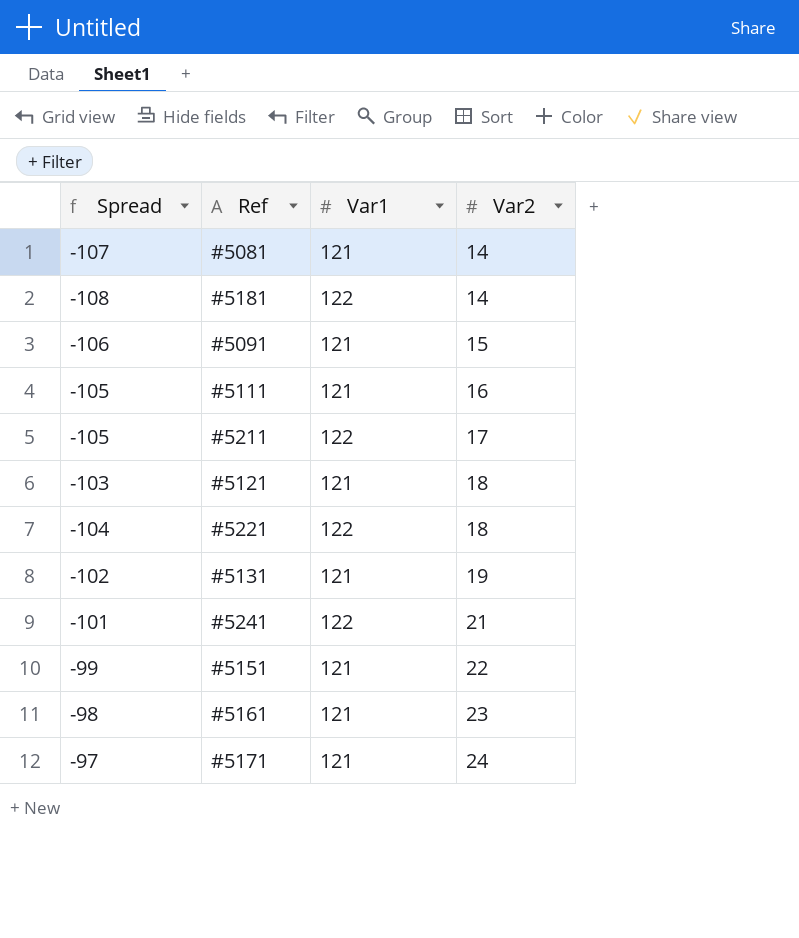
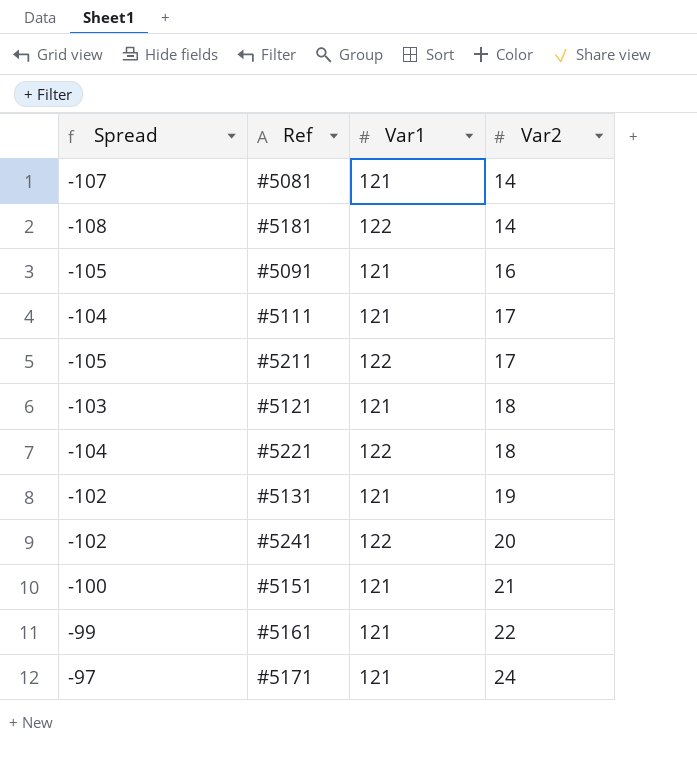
#5091 | Spread: -106 -> -105
#5091 | Var2: 15 -> 16
#5111 | Spread: -105 -> -104
#5111 | Var2: 16 -> 17
#5241 | Spread: -101 -> -102
#5241 | Var2: 21 -> 20
#5151 | Spread: -99 -> -100
#5151 | Var2: 22 -> 21
#5161 | Spread: -98 -> -99
#5161 | Var2: 23 -> 22

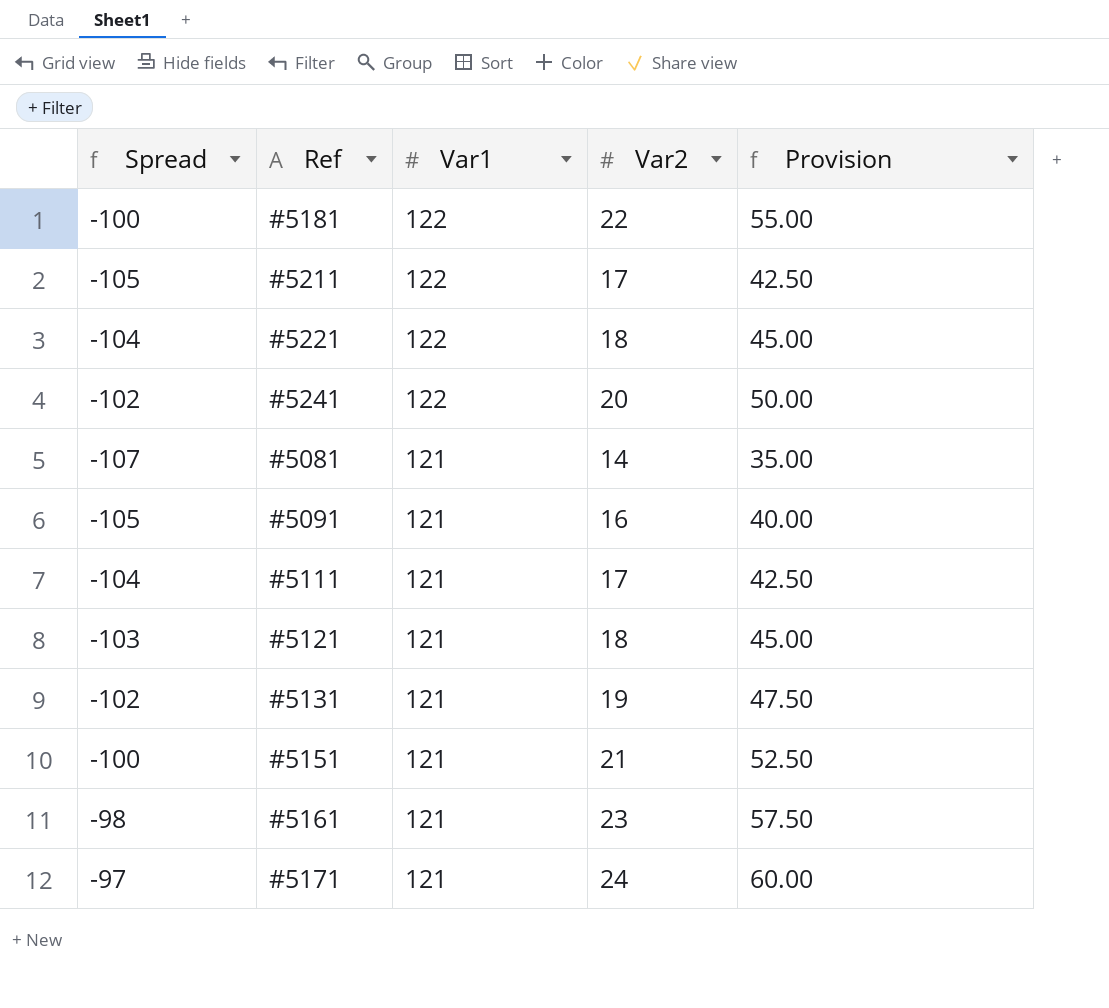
row order: Var2 ascending -> Var1 descending
column Provision | formula: none -> [Var2] * 2.5
#5181 | Spread: -108 -> -100
#5181 | Var2: 14 -> 22
#5161 | Spread: -99 -> -98
#5161 | Var2: 22 -> 23

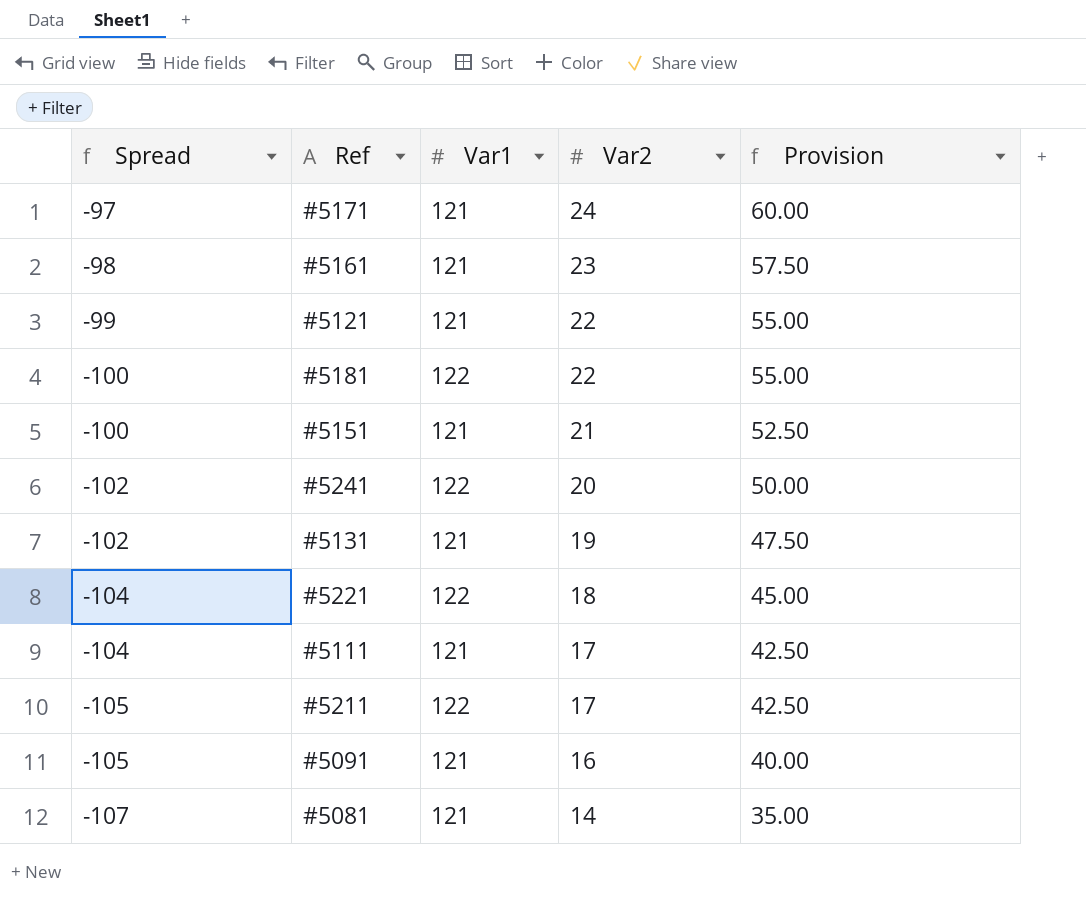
row order: Var1 descending -> Spread descending
#5121 | Spread: -103 -> -99
#5121 | Var2: 18 -> 22
#5121 | Provision: 45.00 -> 55.00

